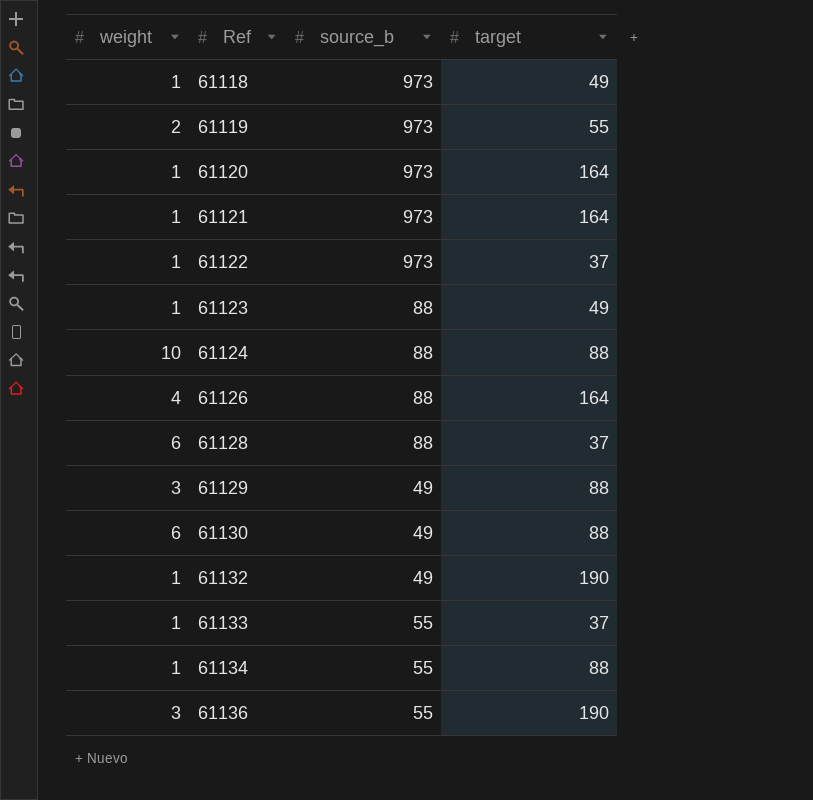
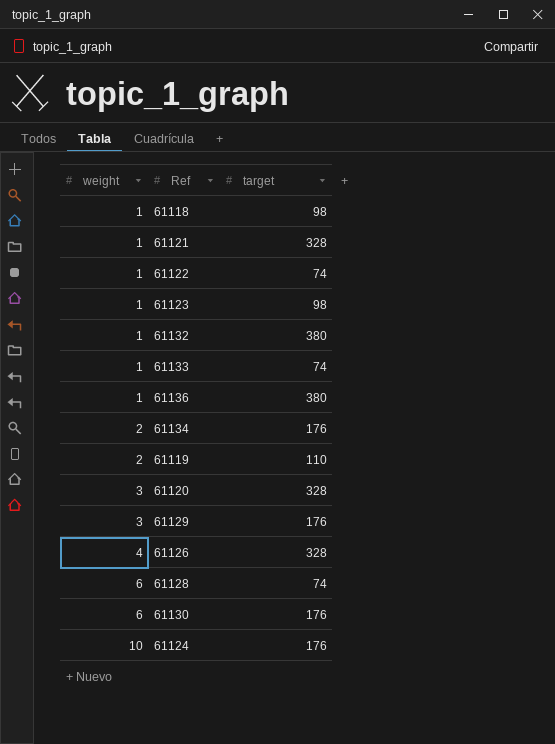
row order: Ref ascending -> weight ascending
column source_b | position: 3 -> none
61118 | target: 49 -> 98
61121 | target: 164 -> 328
61122 | target: 37 -> 74
61123 | target: 49 -> 98
61132 | target: 190 -> 380
61133 | target: 37 -> 74
61136 | weight: 3 -> 1
61136 | target: 190 -> 380
61134 | weight: 1 -> 2
61134 | target: 88 -> 176
61119 | target: 55 -> 110
61120 | weight: 1 -> 3
61120 | target: 164 -> 328
61129 | target: 88 -> 176
61126 | target: 164 -> 328
61128 | target: 37 -> 74
61130 | target: 88 -> 176
61124 | target: 88 -> 176

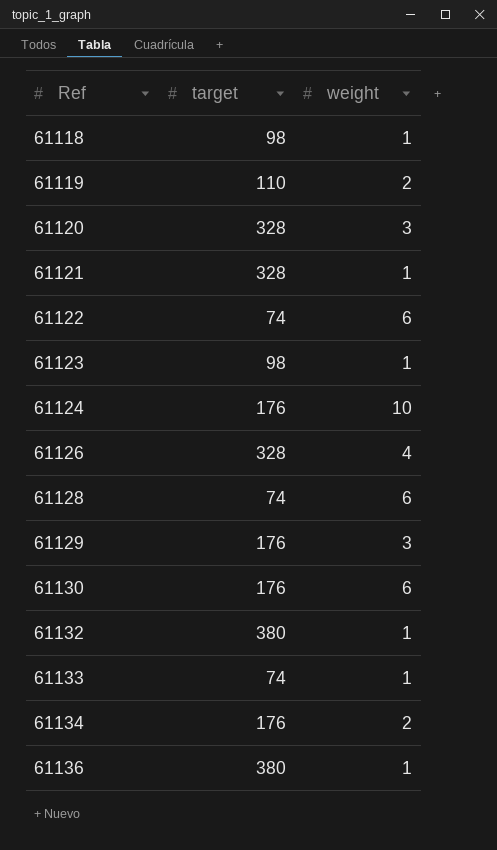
row order: weight ascending -> Ref ascending
column weight | position: 1 -> 3
61122 | weight: 1 -> 6

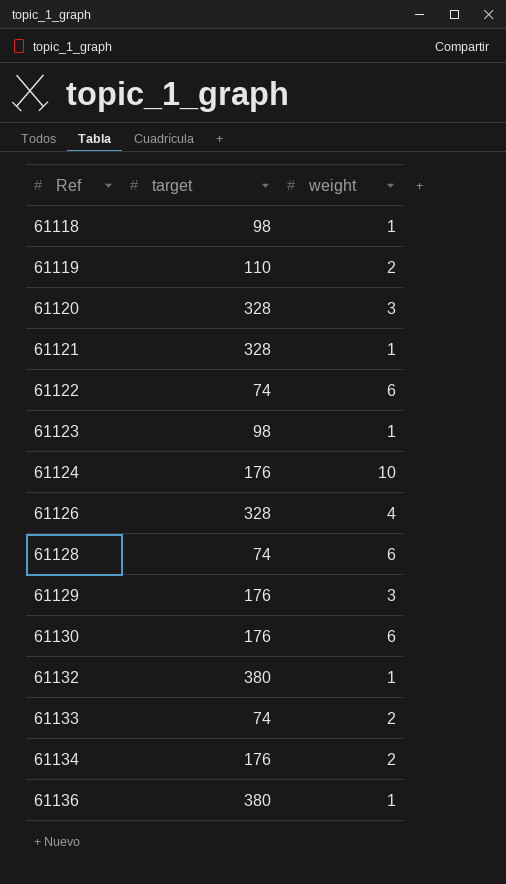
61133 | weight: 1 -> 2

